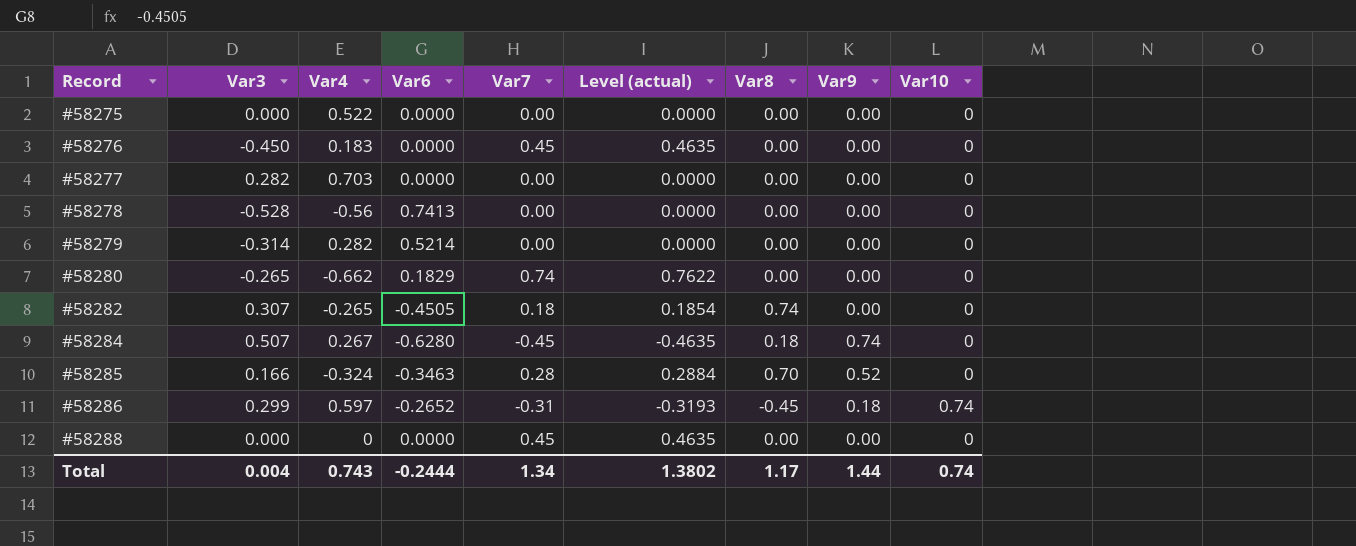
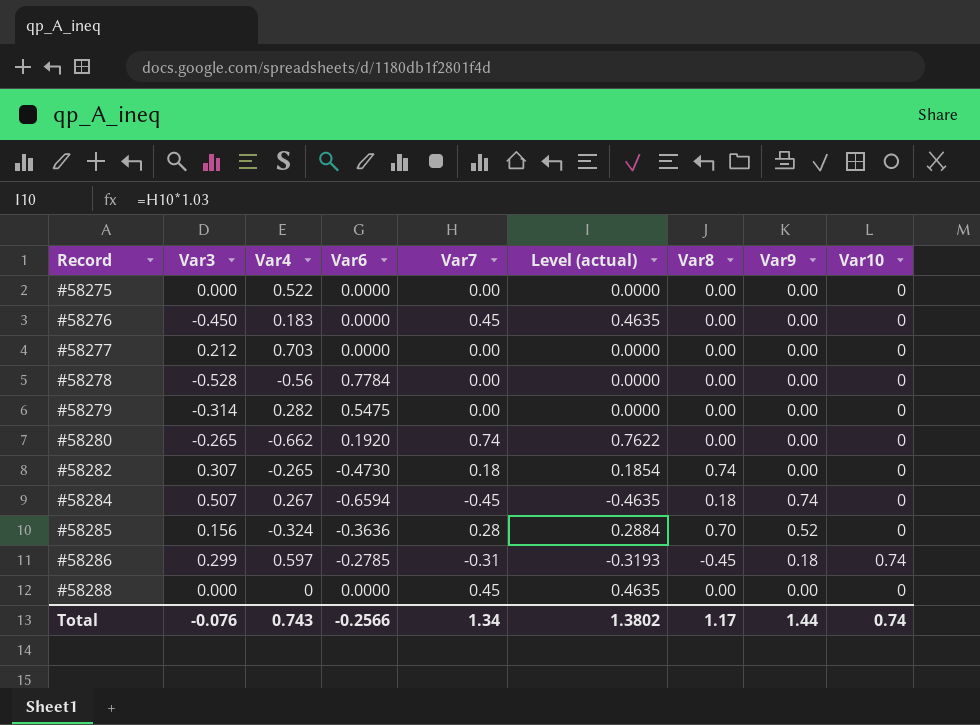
#58277 | Var3: 0.282 -> 0.212
#58278 | Var6: 0.7413 -> 0.7784
#58279 | Var6: 0.5214 -> 0.5475
#58280 | Var6: 0.1829 -> 0.1920
#58282 | Var6: -0.4505 -> -0.4730
#58284 | Var6: -0.6280 -> -0.6594
#58285 | Var3: 0.166 -> 0.156
#58285 | Var6: -0.3463 -> -0.3636
#58286 | Var6: -0.2652 -> -0.2785
Total | Var3: 0.004 -> -0.076
Total | Var6: -0.2444 -> -0.2566

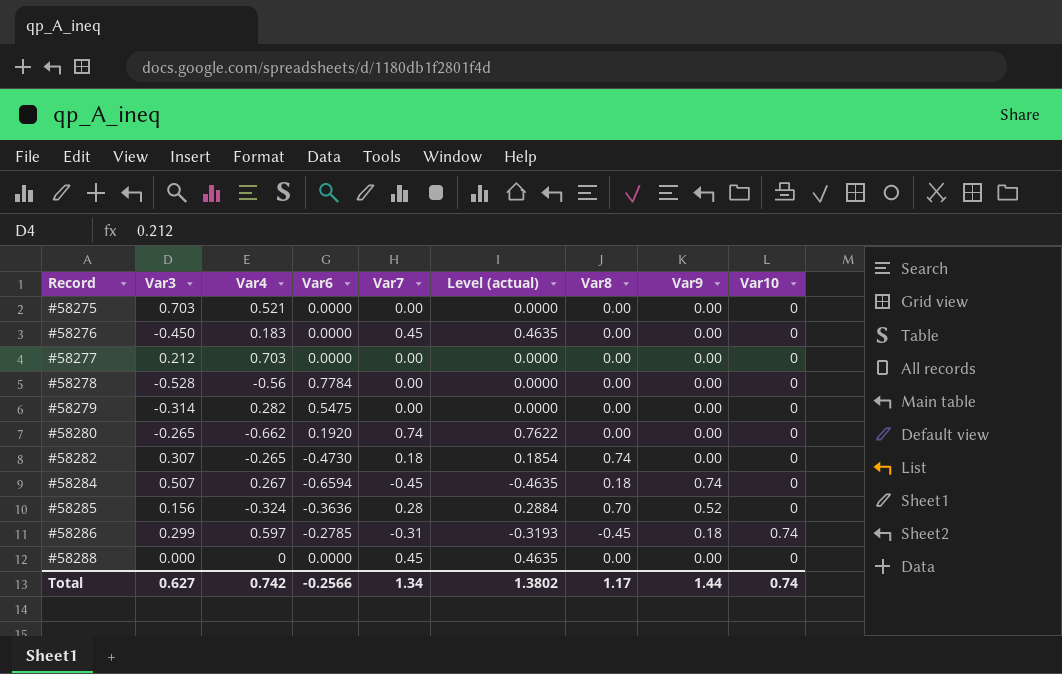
#58275 | Var3: 0.000 -> 0.703
#58275 | Var4: 0.522 -> 0.521
Total | Var3: -0.076 -> 0.627
Total | Var4: 0.743 -> 0.742

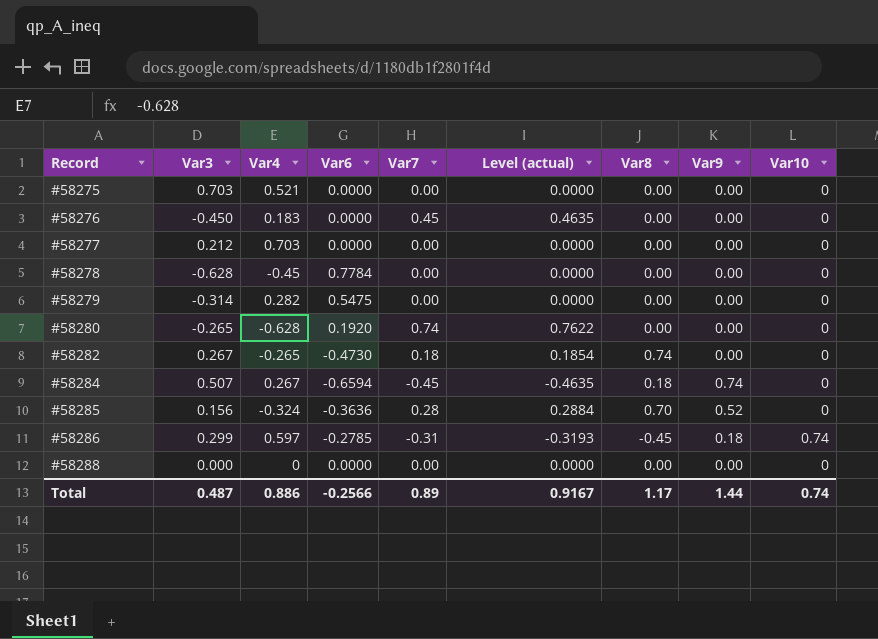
#58278 | Var3: -0.528 -> -0.628
#58278 | Var4: -0.56 -> -0.45
#58280 | Var4: -0.662 -> -0.628
#58282 | Var3: 0.307 -> 0.267
#58288 | Var7: 0.45 -> 0.00
#58288 | Level (actual): 0.4635 -> 0.0000
Total | Var3: 0.627 -> 0.487
Total | Var4: 0.742 -> 0.886
Total | Var7: 1.34 -> 0.89
Total | Level (actual): 1.3802 -> 0.9167

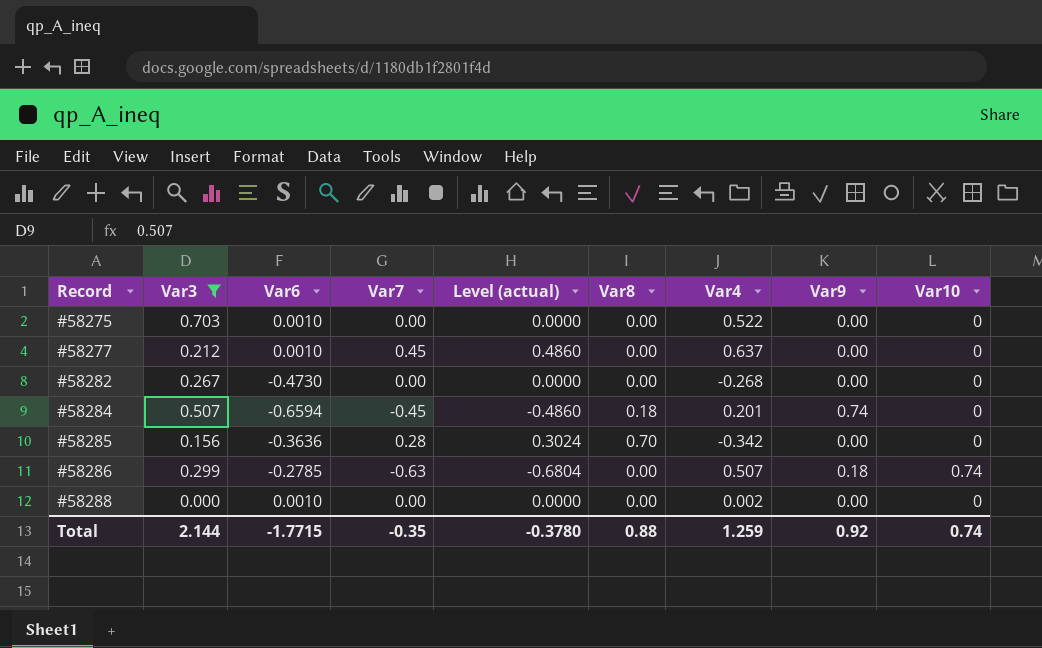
filter: none -> Var3 >= 0.000
column Level (actual) | formula: [Var7] * 1.03 -> [Var7] * 1.08
column Var4 | position: 3 -> 7
#58275 | Var6: 0.0000 -> 0.0010
#58275 | Var4: 0.521 -> 0.522
#58277 | Var6: 0.0000 -> 0.0010
#58277 | Var7: 0.00 -> 0.45
#58277 | Var4: 0.703 -> 0.637
#58282 | Var7: 0.18 -> 0.00
#58282 | Var8: 0.74 -> 0.00
#58282 | Var4: -0.265 -> -0.268
#58284 | Var4: 0.267 -> 0.201
#58285 | Var4: -0.324 -> -0.342
#58285 | Var9: 0.52 -> 0.00
#58286 | Var7: -0.31 -> -0.63
#58286 | Var8: -0.45 -> 0.00
#58286 | Var4: 0.597 -> 0.507
#58288 | Var6: 0.0000 -> 0.0010
#58288 | Var4: 0 -> 0.002
Total | Var3: 0.487 -> 2.144
Total | Var6: -0.2566 -> -1.7715
Total | Var7: 0.89 -> -0.35
Total | Level (actual): 0.9167 -> -0.3780
Total | Var8: 1.17 -> 0.88
Total | Var4: 0.886 -> 1.259
Total | Var9: 1.44 -> 0.92

